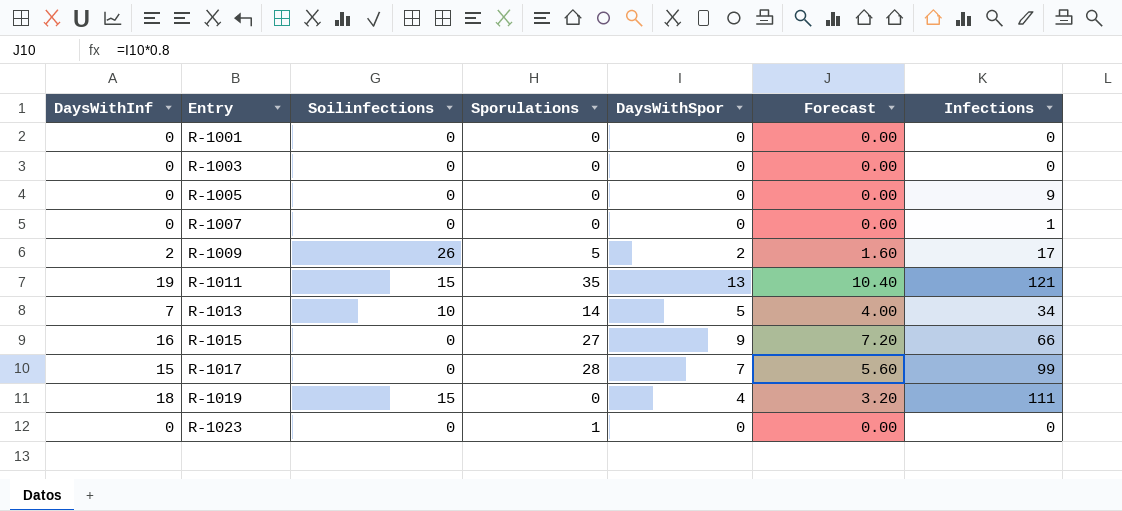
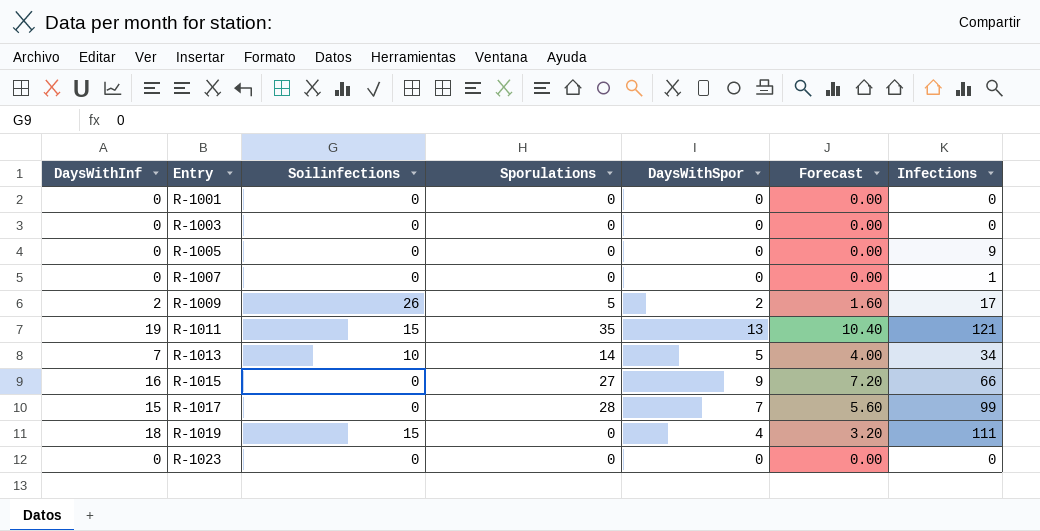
R-1023 | Sporulations: 1 -> 0

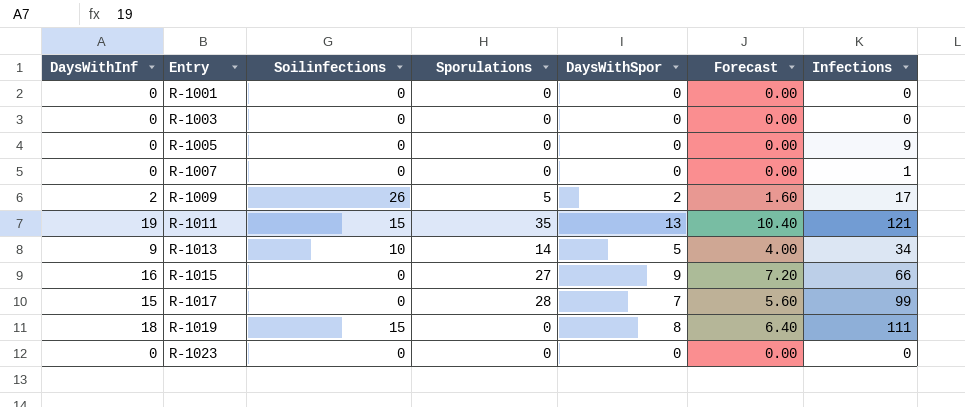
R-1013 | DaysWithInf: 7 -> 9
R-1019 | DaysWithSpor: 4 -> 8
R-1019 | Forecast: 3.20 -> 6.40

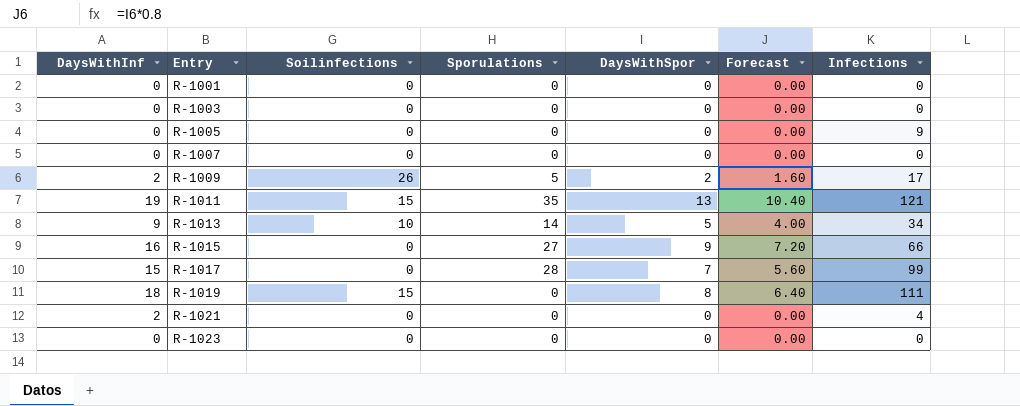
R-1007 | Infections: 1 -> 0
row R-1021: none -> 2 | 0 | 0 | 0 | 0.00 | 4

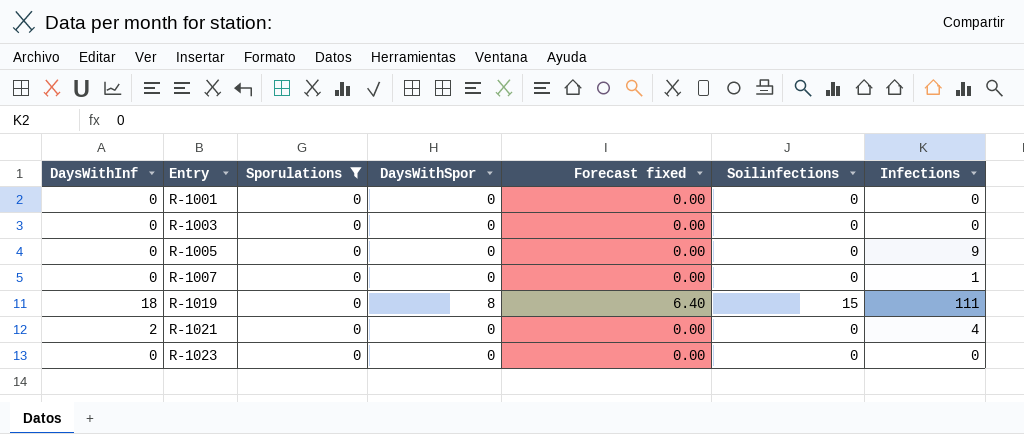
filter: none -> Sporulations = 0
column name: Forecast -> Forecast fixed
column Soilinfections | position: 3 -> 6
R-1007 | Infections: 0 -> 1

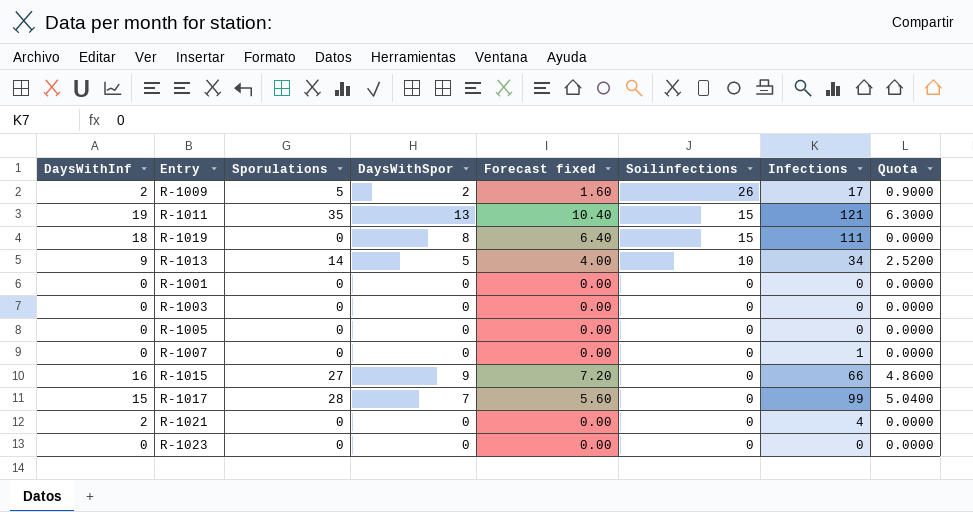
filter: Sporulations = 0 -> none
row order: Entry ascending -> Soilinfections descending
column Quota | formula: none -> [Sporulations] * 0.18
R-1005 | Infections: 9 -> 0

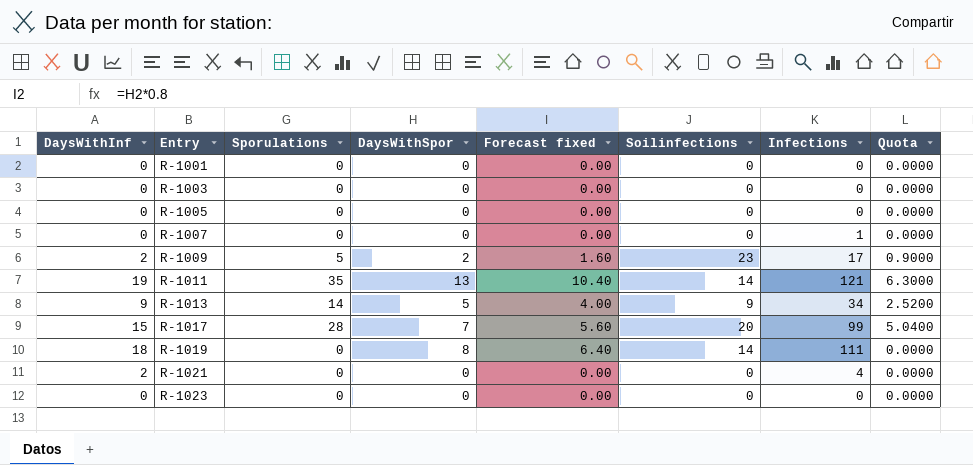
row order: Soilinfections descending -> Entry ascending
row R-1015: 16 | 27 | 9 | 7.20 | 0 | 66 | 4.8600 -> none
R-1009 | Soilinfections: 26 -> 23
R-1011 | Soilinfections: 15 -> 14
R-1013 | Soilinfections: 10 -> 9
R-1017 | Soilinfections: 0 -> 20
R-1019 | Soilinfections: 15 -> 14

